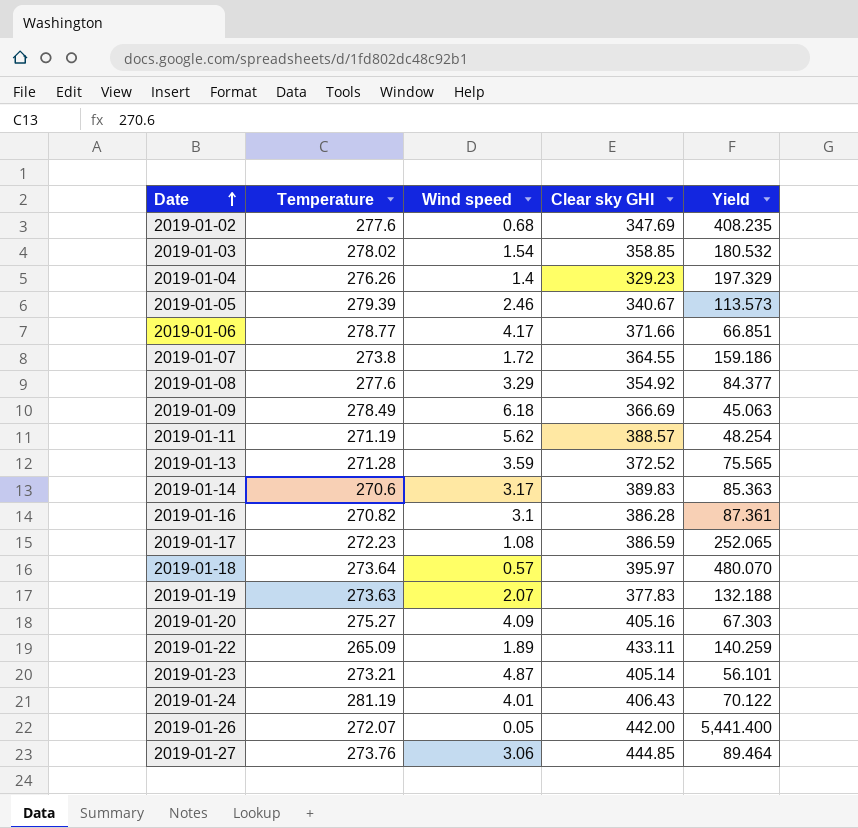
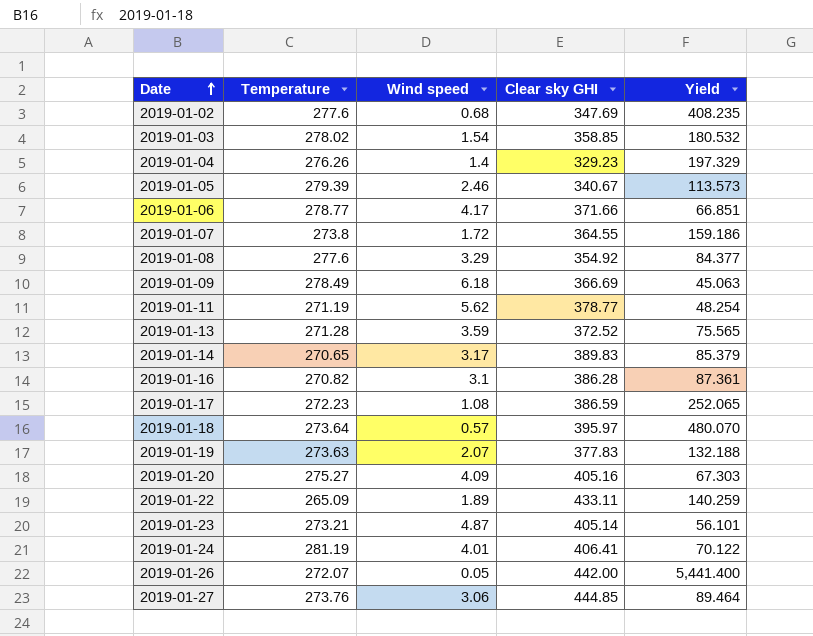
2019-01-11 | Clear sky GHI: 388.57 -> 378.77
2019-01-14 | Temperature: 270.6 -> 270.65
2019-01-14 | Yield: 85.363 -> 85.379
2019-01-24 | Clear sky GHI: 406.43 -> 406.41

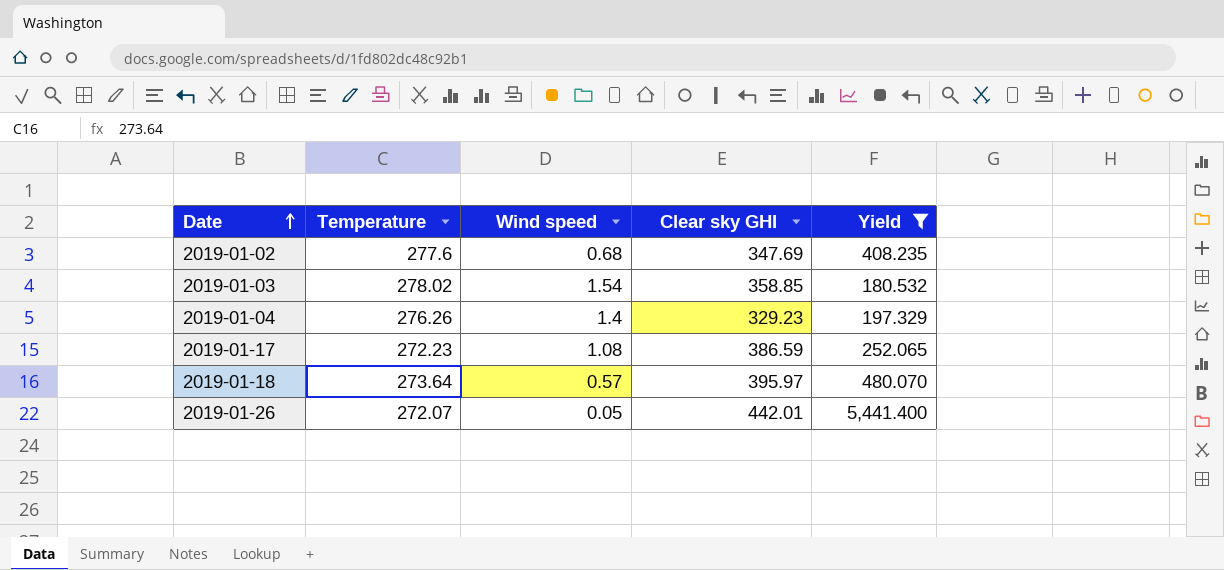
filter: none -> Yield >= 180.532
2019-01-26 | Clear sky GHI: 442.00 -> 442.01

